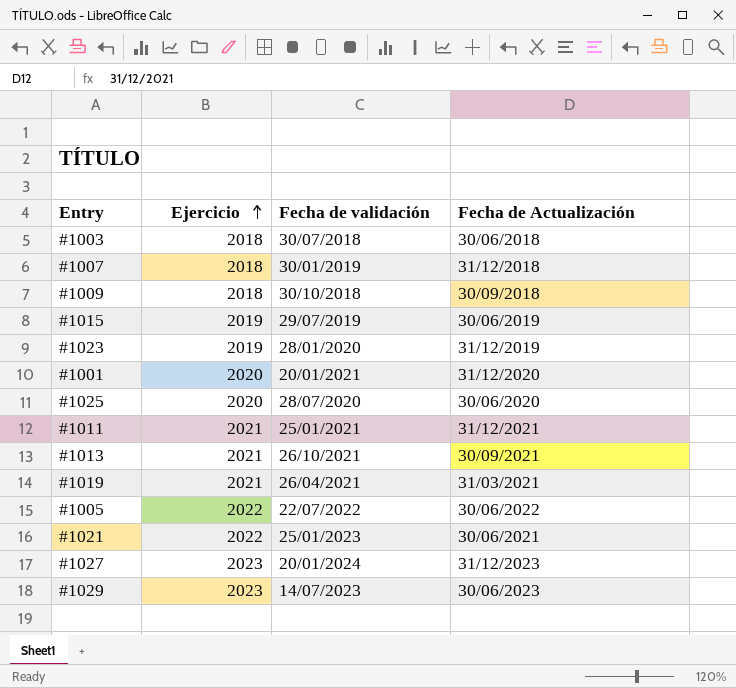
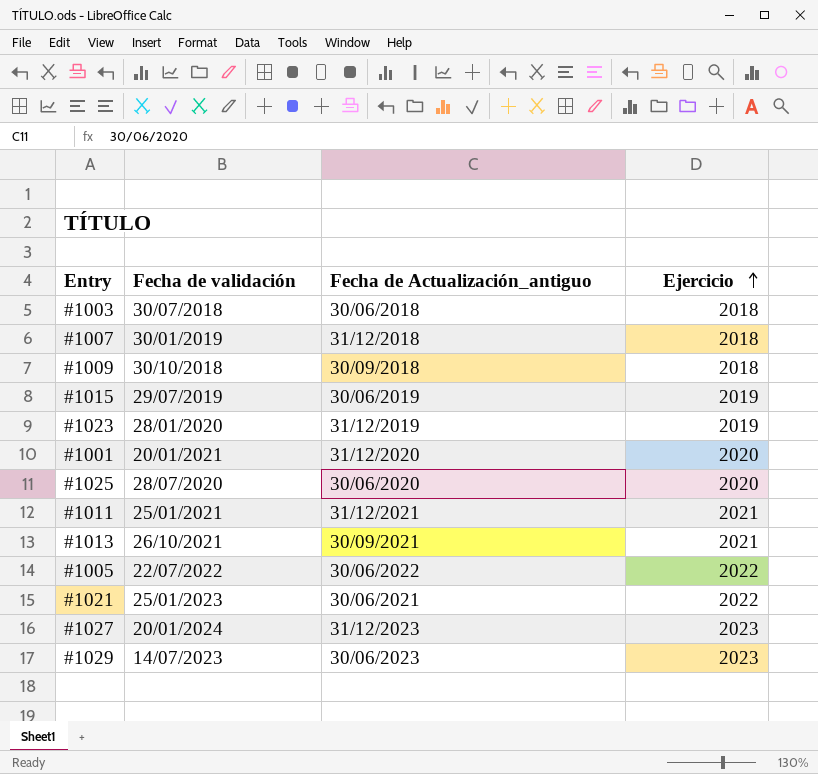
column name: Fecha de Actualización -> Fecha de Actualización_antiguo
column Ejercicio | position: 2 -> 4
row #1019: 2021 | 26/04/2021 | 31/03/2021 -> none

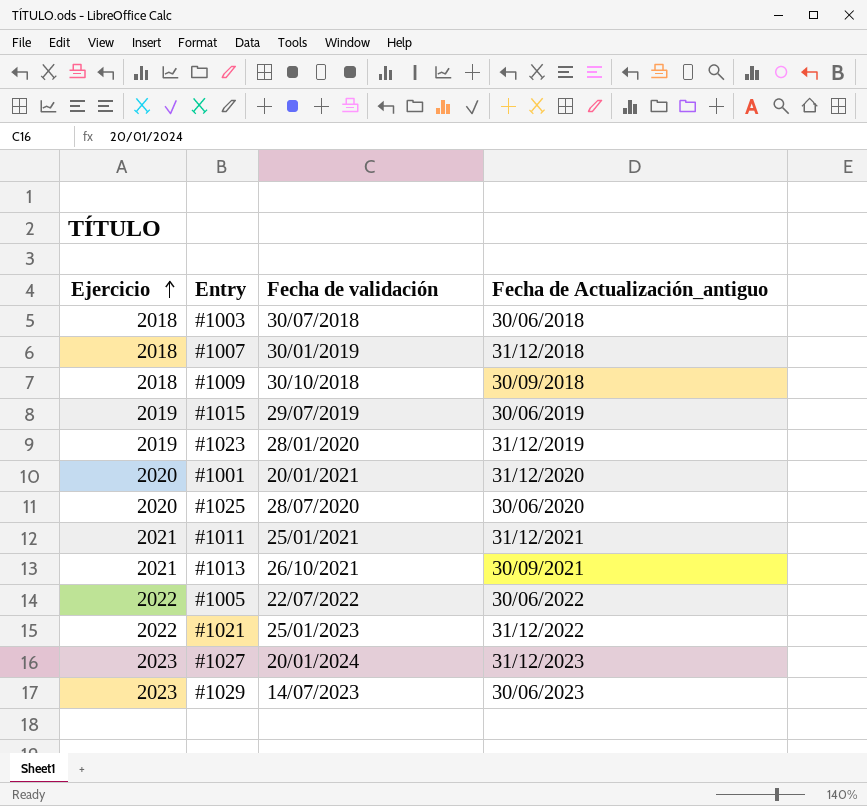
column Ejercicio | position: 4 -> 1
#1021 | Fecha de Actualización_antiguo: 30/06/2021 -> 31/12/2022

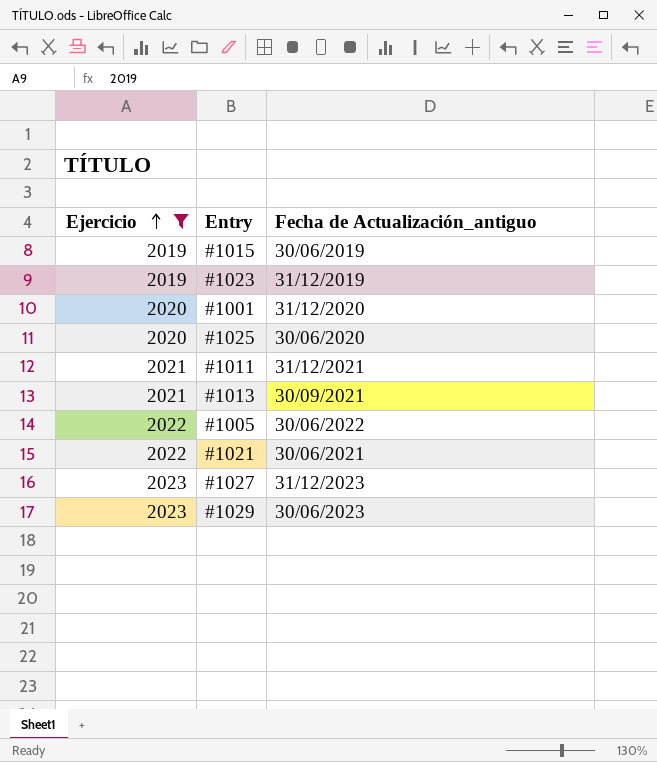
filter: none -> Ejercicio != 2018
column Fecha de validación | position: 3 -> none
#1021 | Fecha de Actualización_antiguo: 31/12/2022 -> 30/06/2021

